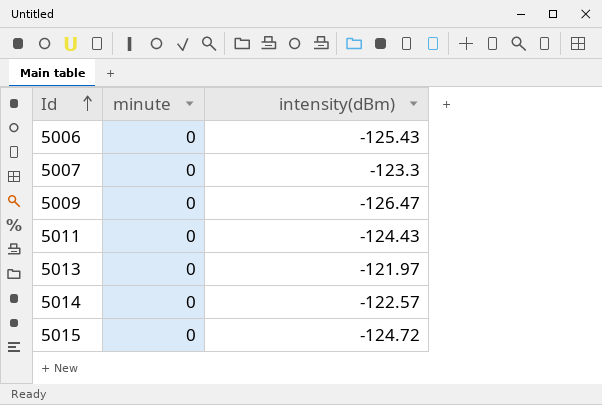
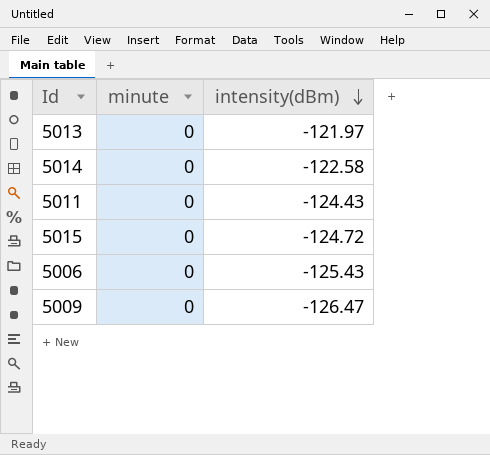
row order: Id ascending -> intensity(dBm) descending
row 5007: 0 | -123.3 -> none
5014 | intensity(dBm): -122.57 -> -122.58

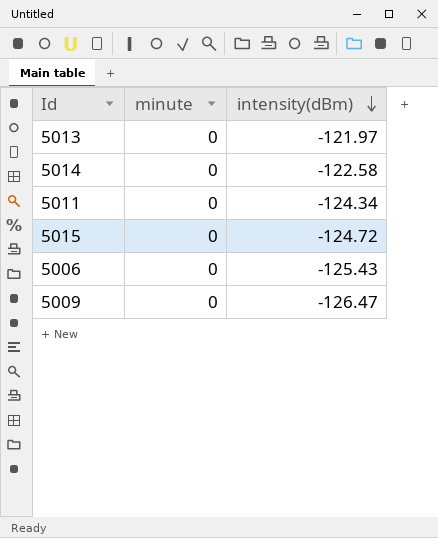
5011 | intensity(dBm): -124.43 -> -124.34

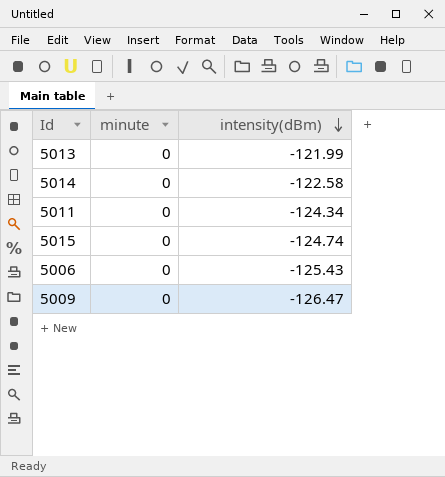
5013 | intensity(dBm): -121.97 -> -121.99
5015 | intensity(dBm): -124.72 -> -124.74

